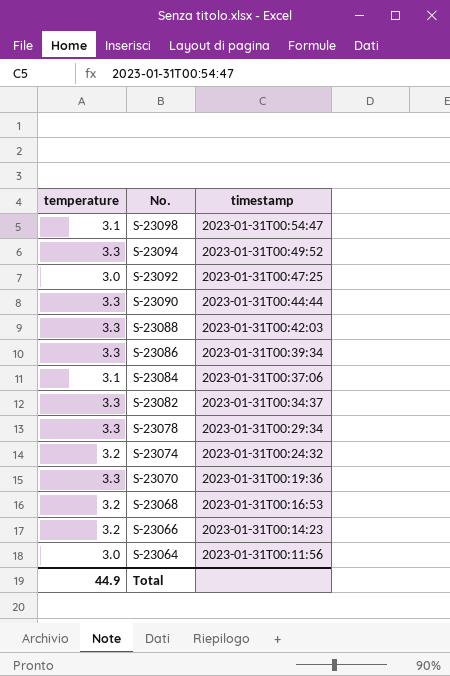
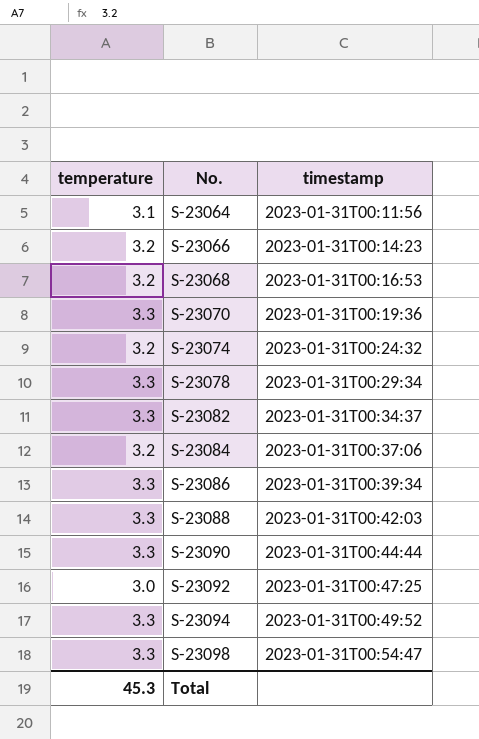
row order: No. descending -> No. ascending
S-23064 | temperature: 3.0 -> 3.1
S-23084 | temperature: 3.1 -> 3.2
S-23098 | temperature: 3.1 -> 3.3
Total | temperature: 44.9 -> 45.3

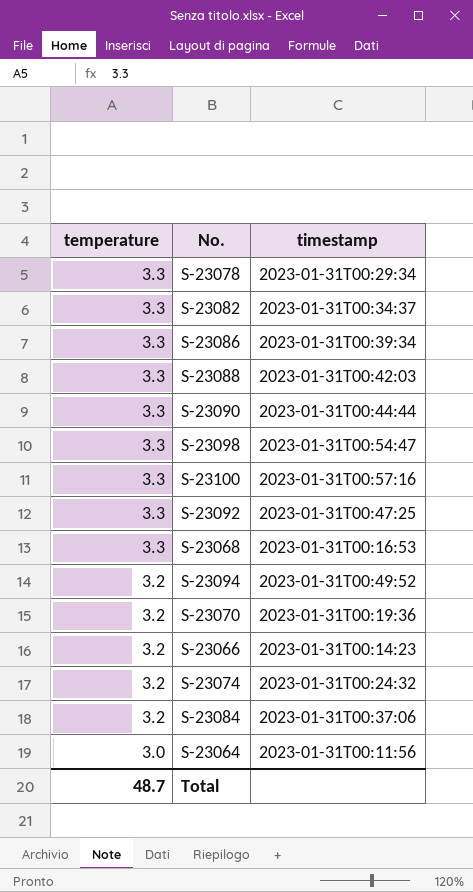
row order: No. ascending -> temperature descending
row S-23100: none -> 3.3 | 2023-01-31T00:57:16
S-23092 | temperature: 3.0 -> 3.3
S-23068 | temperature: 3.2 -> 3.3
S-23094 | temperature: 3.3 -> 3.2
S-23070 | temperature: 3.3 -> 3.2
S-23064 | temperature: 3.1 -> 3.0
Total | temperature: 45.3 -> 48.7

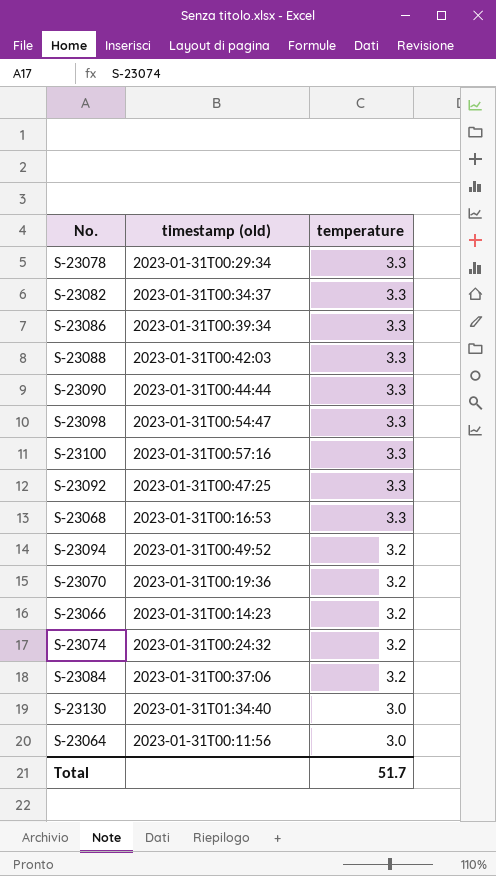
column name: timestamp -> timestamp (old)
column temperature | position: 1 -> 3
row S-23130: none -> 2023-01-31T01:34:40 | 3.0
Total | temperature: 48.7 -> 51.7

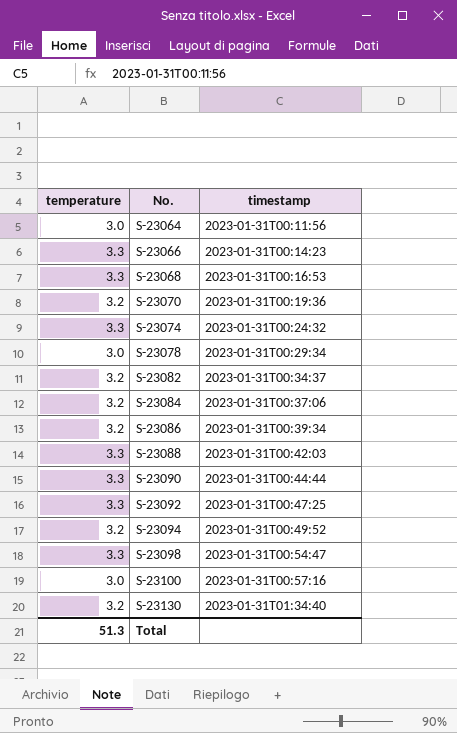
row order: temperature descending -> No. ascending
column temperature | position: 3 -> 1
column name: timestamp (old) -> timestamp
S-23066 | temperature: 3.2 -> 3.3
S-23074 | temperature: 3.2 -> 3.3
S-23078 | temperature: 3.3 -> 3.0
S-23082 | temperature: 3.3 -> 3.2
S-23086 | temperature: 3.3 -> 3.2
S-23100 | temperature: 3.3 -> 3.0
S-23130 | temperature: 3.0 -> 3.2
Total | temperature: 51.7 -> 51.3

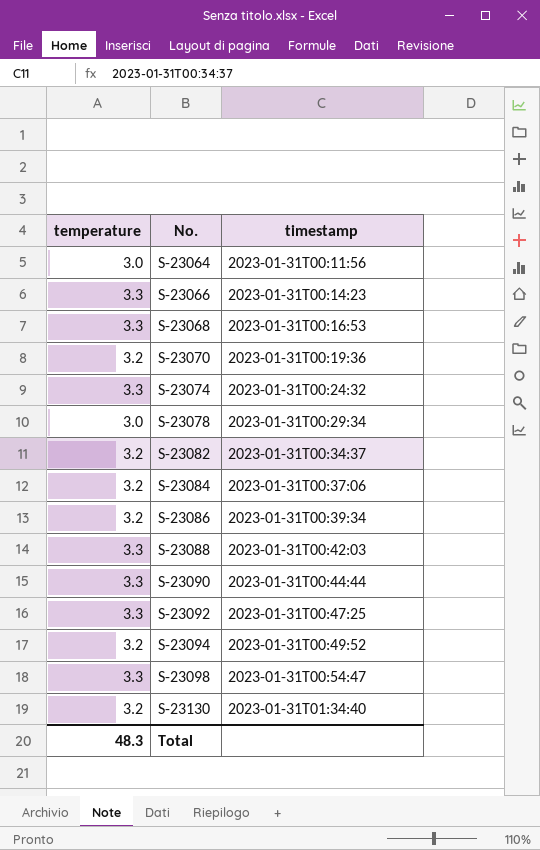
row S-23100: 3.0 | 2023-01-31T00:57:16 -> none
Total | temperature: 51.3 -> 48.3

